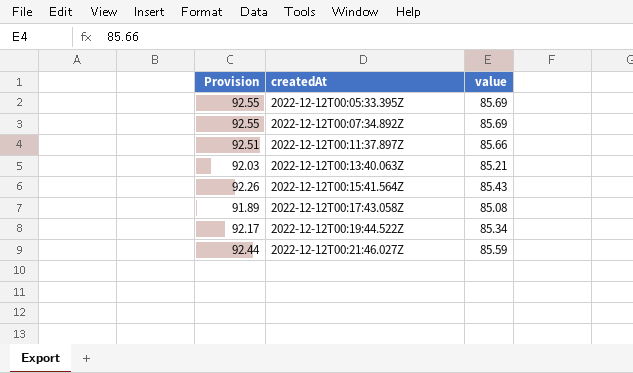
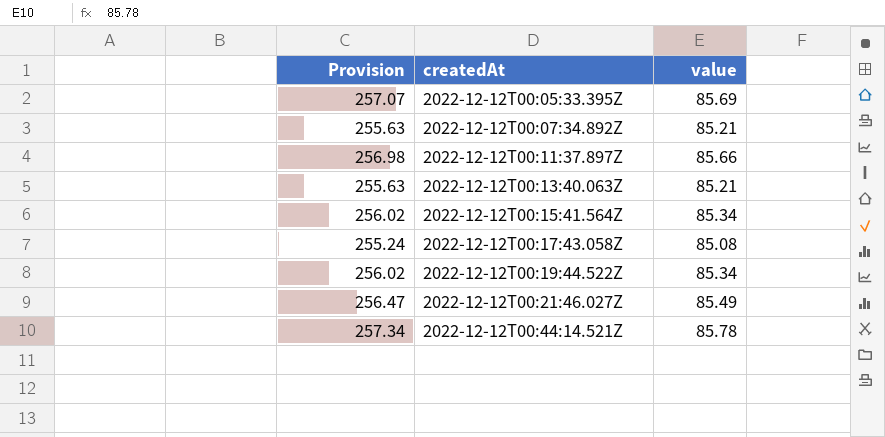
column Provision | formula: [value] * 1.08 -> [value] * 3
2022-12-12T00:07:34.892Z | value: 85.69 -> 85.21
2022-12-12T00:15:41.564Z | value: 85.43 -> 85.34
2022-12-12T00:21:46.027Z | value: 85.59 -> 85.49
row 2022-12-12T00:44:14.521Z: none -> 257.34 | 85.78

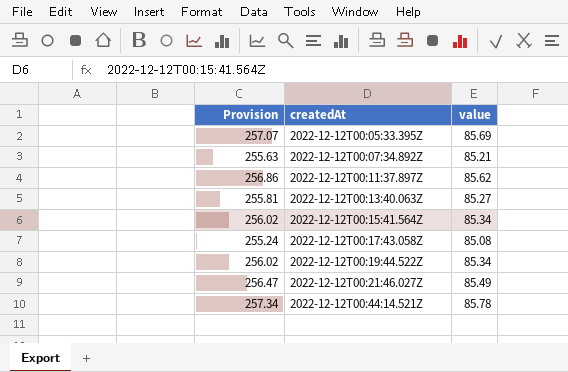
2022-12-12T00:11:37.897Z | Provision: 256.98 -> 256.86
2022-12-12T00:11:37.897Z | value: 85.66 -> 85.62
2022-12-12T00:13:40.063Z | Provision: 255.63 -> 255.81
2022-12-12T00:13:40.063Z | value: 85.21 -> 85.27

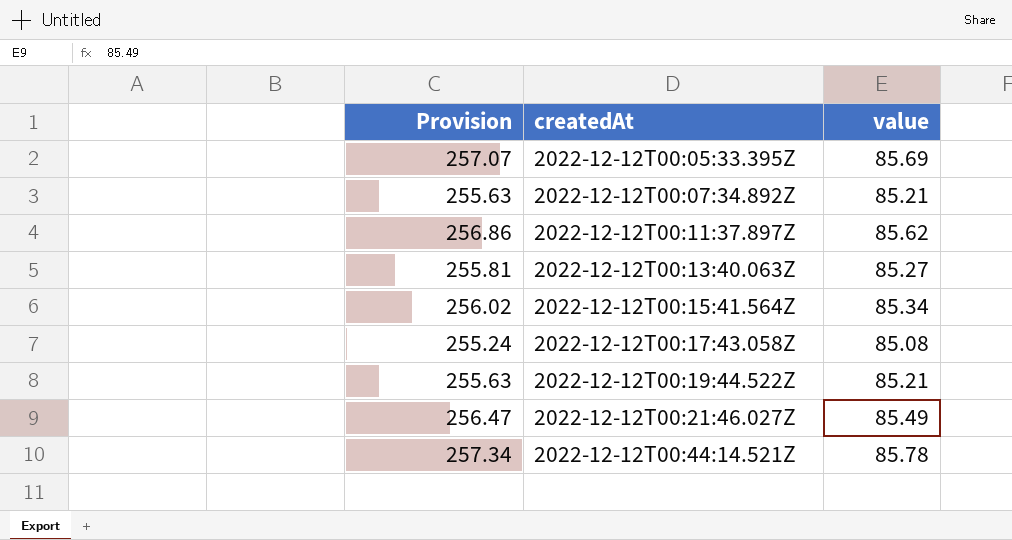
2022-12-12T00:19:44.522Z | Provision: 256.02 -> 255.63
2022-12-12T00:19:44.522Z | value: 85.34 -> 85.21

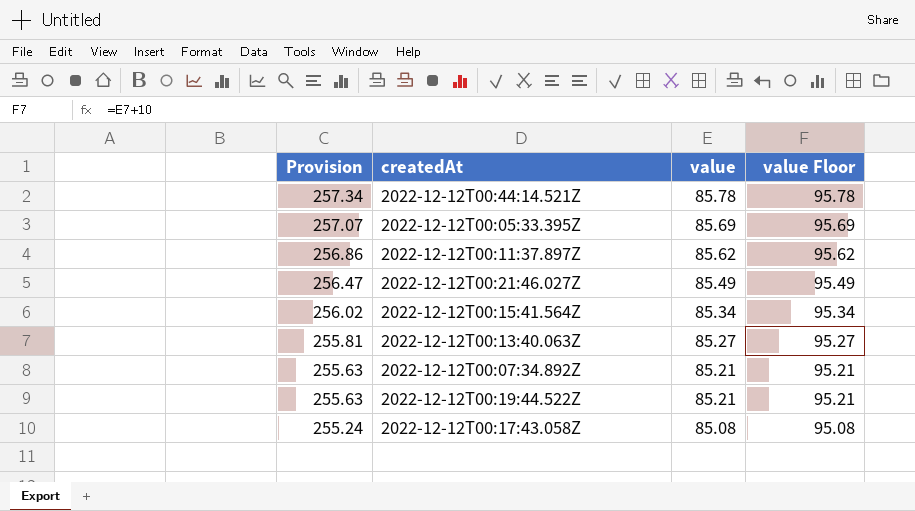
row order: createdAt ascending -> Provision descending
column value Floor | formula: none -> [value] + 10

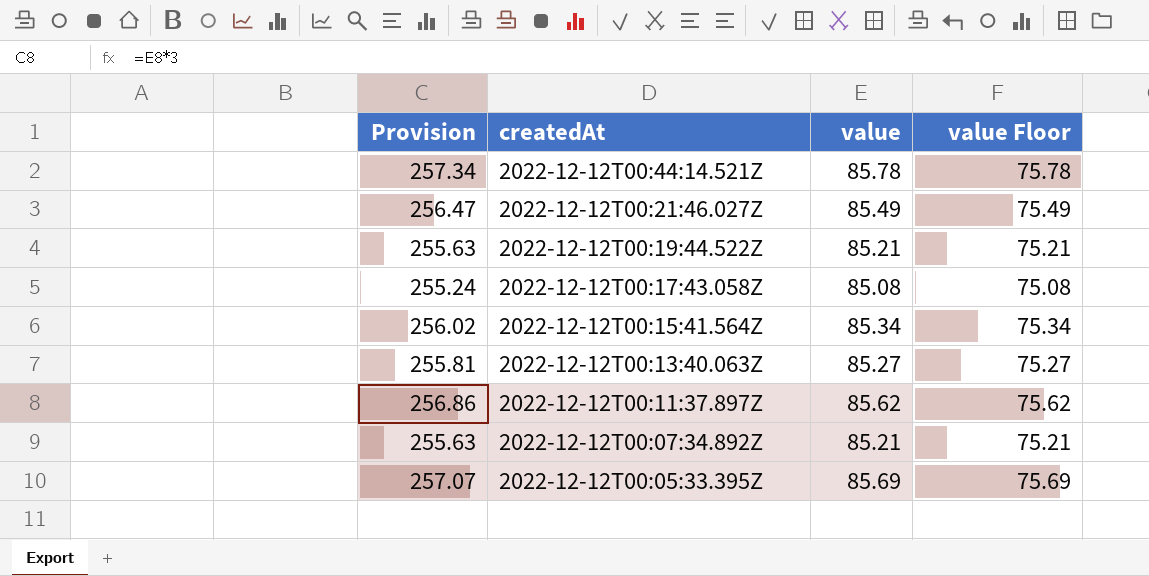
row order: Provision descending -> createdAt descending
column value Floor | formula: [value] + 10 -> [value] - 10

